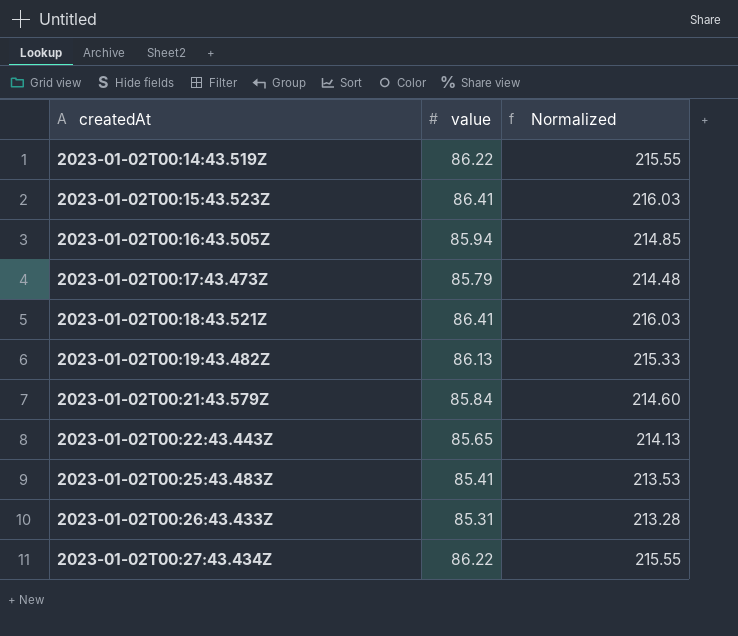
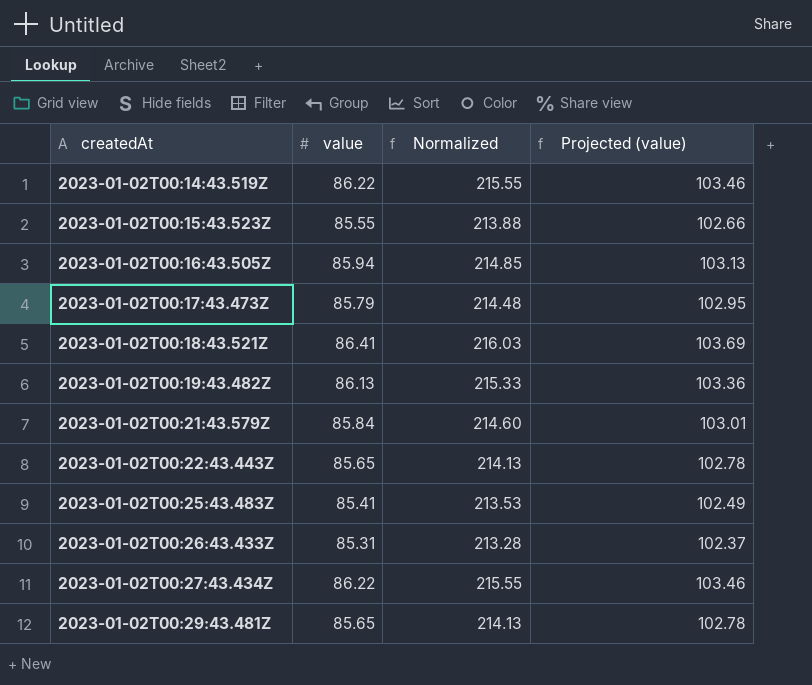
column Projected (value) | formula: none -> [value] * 1.2
2023-01-02T00:15:43.523Z | value: 86.41 -> 85.55
2023-01-02T00:15:43.523Z | Normalized: 216.03 -> 213.88
row 2023-01-02T00:29:43.481Z: none -> 85.65 | 214.13 | 102.78

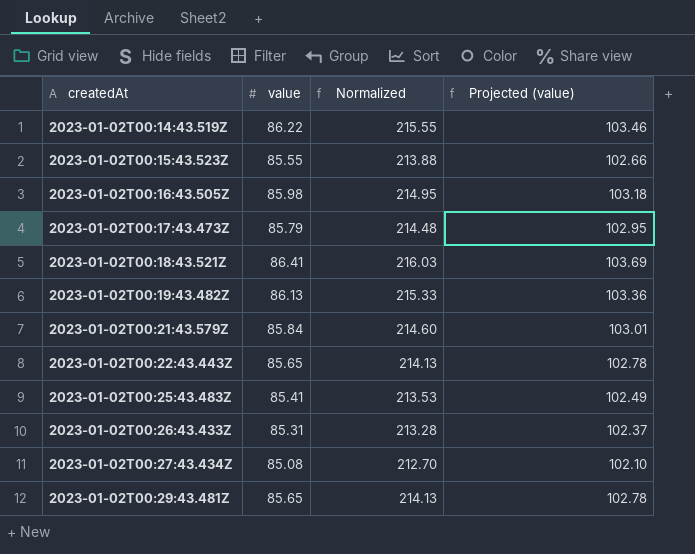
2023-01-02T00:16:43.505Z | value: 85.94 -> 85.98
2023-01-02T00:16:43.505Z | Normalized: 214.85 -> 214.95
2023-01-02T00:16:43.505Z | Projected (value): 103.13 -> 103.18
2023-01-02T00:27:43.434Z | value: 86.22 -> 85.08
2023-01-02T00:27:43.434Z | Normalized: 215.55 -> 212.70
2023-01-02T00:27:43.434Z | Projected (value): 103.46 -> 102.10

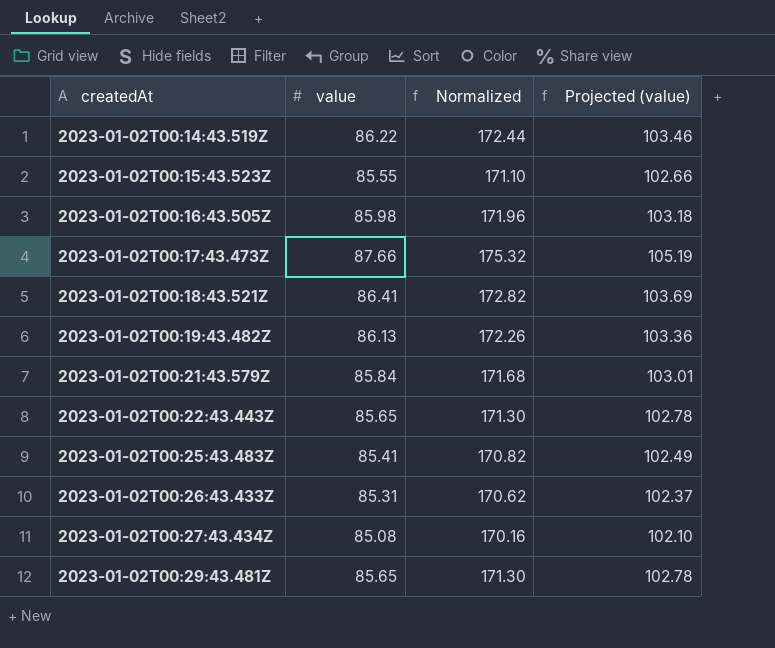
column Normalized | formula: [value] * 2.5 -> [value] * 2
2023-01-02T00:17:43.473Z | value: 85.79 -> 87.66
2023-01-02T00:17:43.473Z | Projected (value): 102.95 -> 105.19

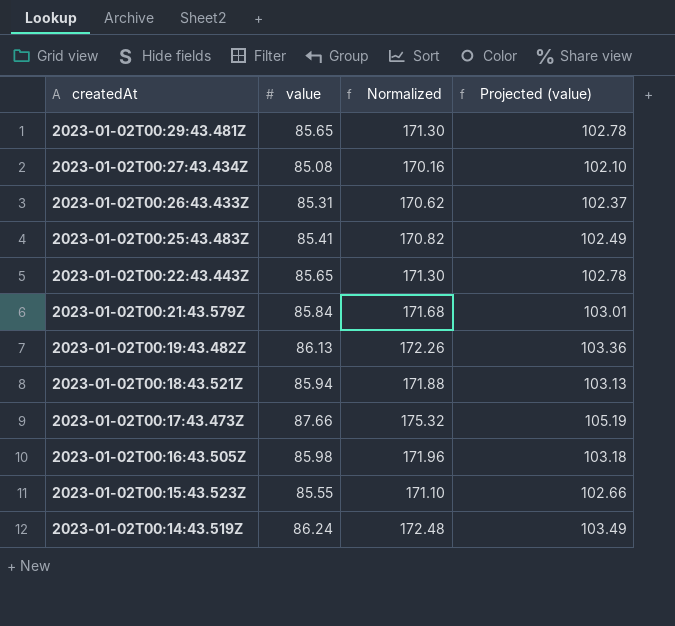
row order: createdAt ascending -> createdAt descending
2023-01-02T00:18:43.521Z | value: 86.41 -> 85.94
2023-01-02T00:18:43.521Z | Normalized: 172.82 -> 171.88
2023-01-02T00:18:43.521Z | Projected (value): 103.69 -> 103.13
2023-01-02T00:14:43.519Z | value: 86.22 -> 86.24
2023-01-02T00:14:43.519Z | Normalized: 172.44 -> 172.48
2023-01-02T00:14:43.519Z | Projected (value): 103.46 -> 103.49

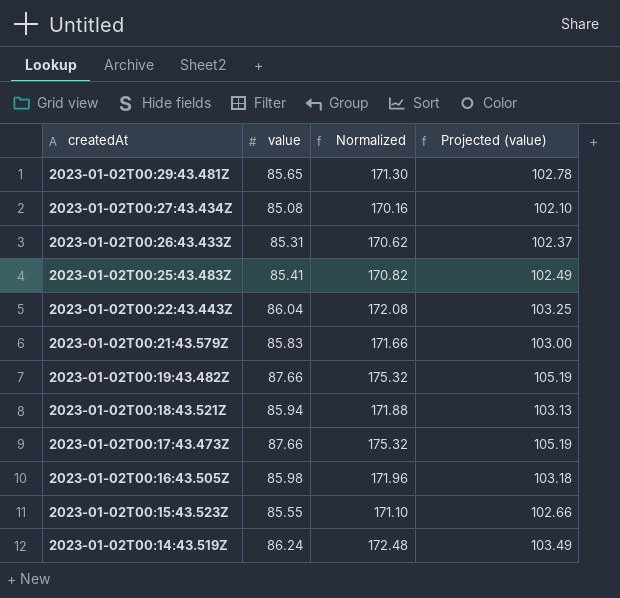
2023-01-02T00:22:43.443Z | value: 85.65 -> 86.04
2023-01-02T00:22:43.443Z | Normalized: 171.30 -> 172.08
2023-01-02T00:22:43.443Z | Projected (value): 102.78 -> 103.25
2023-01-02T00:21:43.579Z | value: 85.84 -> 85.83
2023-01-02T00:21:43.579Z | Normalized: 171.68 -> 171.66
2023-01-02T00:21:43.579Z | Projected (value): 103.01 -> 103.00
2023-01-02T00:19:43.482Z | value: 86.13 -> 87.66
2023-01-02T00:19:43.482Z | Normalized: 172.26 -> 175.32
2023-01-02T00:19:43.482Z | Projected (value): 103.36 -> 105.19

